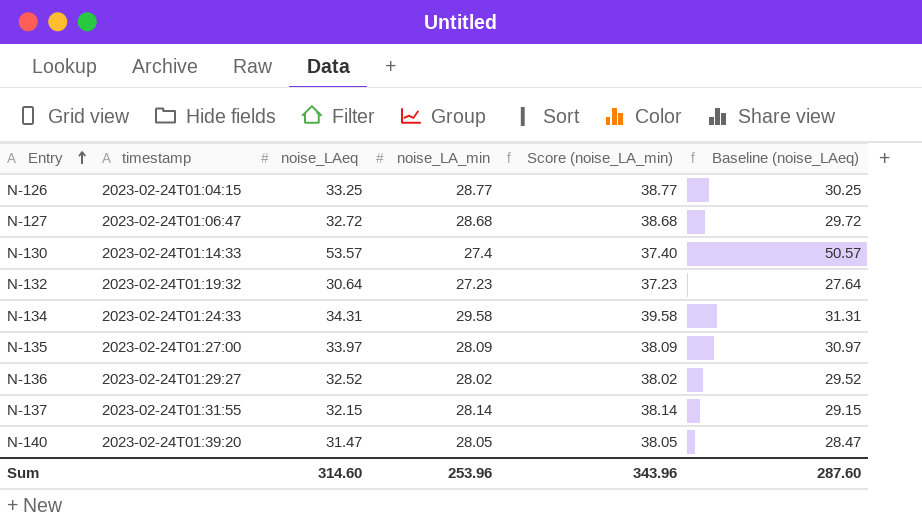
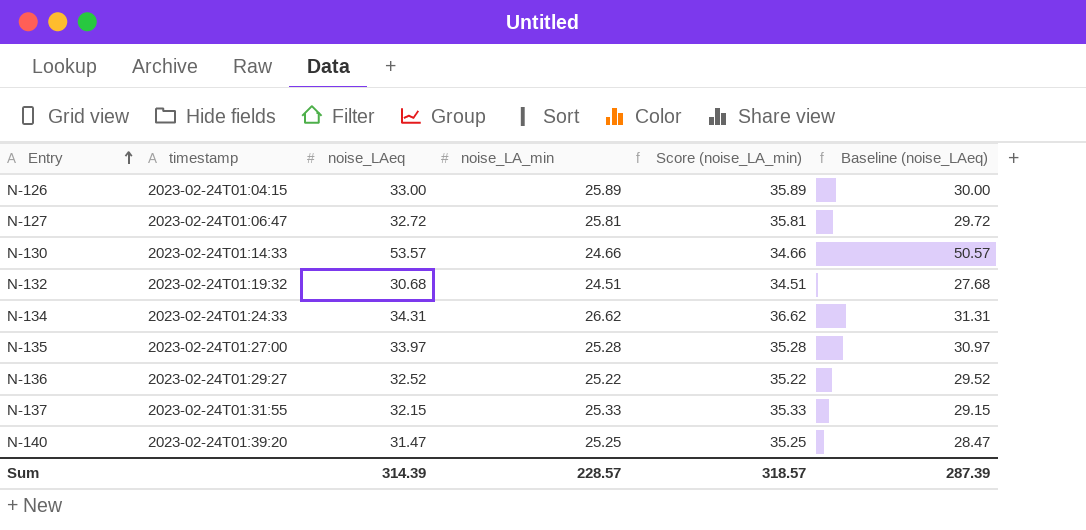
N-126 | noise_LAeq: 33.25 -> 33.00
N-126 | noise_LA_min: 28.77 -> 25.89
N-126 | Score (noise_LA_min): 38.77 -> 35.89
N-126 | Baseline (noise_LAeq): 30.25 -> 30.00
N-127 | noise_LA_min: 28.68 -> 25.81
N-127 | Score (noise_LA_min): 38.68 -> 35.81
N-130 | noise_LA_min: 27.4 -> 24.66
N-130 | Score (noise_LA_min): 37.40 -> 34.66
N-132 | noise_LAeq: 30.64 -> 30.68
N-132 | noise_LA_min: 27.23 -> 24.51
N-132 | Score (noise_LA_min): 37.23 -> 34.51
N-132 | Baseline (noise_LAeq): 27.64 -> 27.68
N-134 | noise_LA_min: 29.58 -> 26.62
N-134 | Score (noise_LA_min): 39.58 -> 36.62
N-135 | noise_LA_min: 28.09 -> 25.28
N-135 | Score (noise_LA_min): 38.09 -> 35.28
N-136 | noise_LA_min: 28.02 -> 25.22
N-136 | Score (noise_LA_min): 38.02 -> 35.22
N-137 | noise_LA_min: 28.14 -> 25.33
N-137 | Score (noise_LA_min): 38.14 -> 35.33
N-140 | noise_LA_min: 28.05 -> 25.25
N-140 | Score (noise_LA_min): 38.05 -> 35.25
Sum | noise_LAeq: 314.60 -> 314.39
Sum | noise_LA_min: 253.96 -> 228.57
Sum | Score (noise_LA_min): 343.96 -> 318.57
Sum | Baseline (noise_LAeq): 287.60 -> 287.39

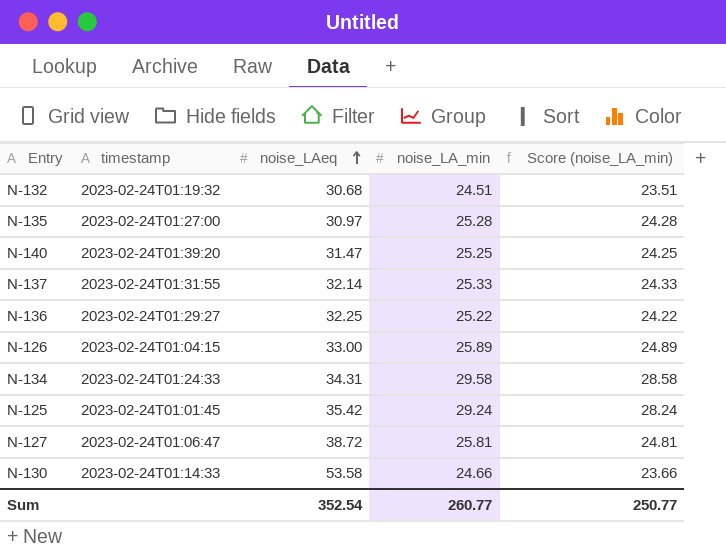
row order: Entry ascending -> noise_LAeq ascending
column Baseline (noise_LAeq) | formula: [noise_LAeq] - 3 -> none
column Score (noise_LA_min) | formula: [noise_LA_min] + 10 -> [noise_LA_min] - 1
N-135 | noise_LAeq: 33.97 -> 30.97
N-137 | noise_LAeq: 32.15 -> 32.14
N-136 | noise_LAeq: 32.52 -> 32.25
N-134 | noise_LA_min: 26.62 -> 29.58
row N-125: none -> 2023-02-24T01:01:45 | 35.42 | 29.24 | 28.24
N-127 | noise_LAeq: 32.72 -> 38.72
N-130 | noise_LAeq: 53.57 -> 53.58
Sum | noise_LAeq: 314.39 -> 352.54
Sum | noise_LA_min: 228.57 -> 260.77
Sum | Score (noise_LA_min): 318.57 -> 250.77

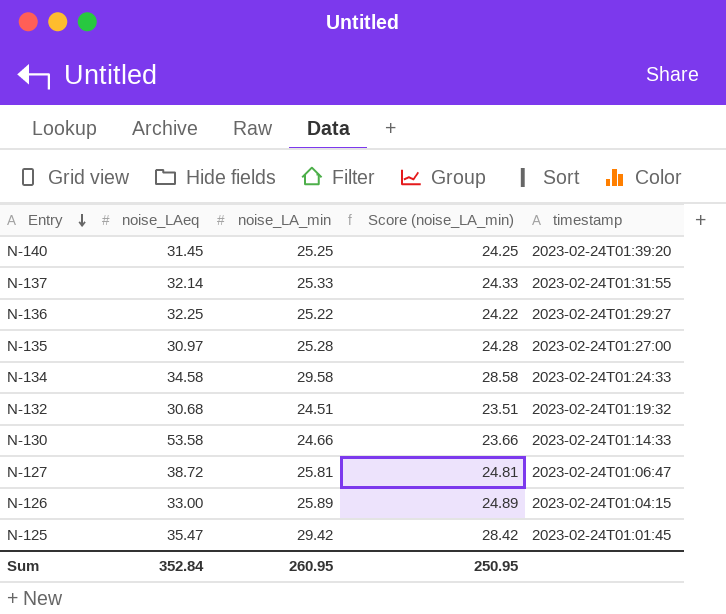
row order: noise_LAeq ascending -> Entry descending
column timestamp | position: 2 -> 5
N-140 | noise_LAeq: 31.47 -> 31.45
N-134 | noise_LAeq: 34.31 -> 34.58
N-125 | noise_LAeq: 35.42 -> 35.47
N-125 | noise_LA_min: 29.24 -> 29.42
N-125 | Score (noise_LA_min): 28.24 -> 28.42
Sum | noise_LAeq: 352.54 -> 352.84
Sum | noise_LA_min: 260.77 -> 260.95
Sum | Score (noise_LA_min): 250.77 -> 250.95

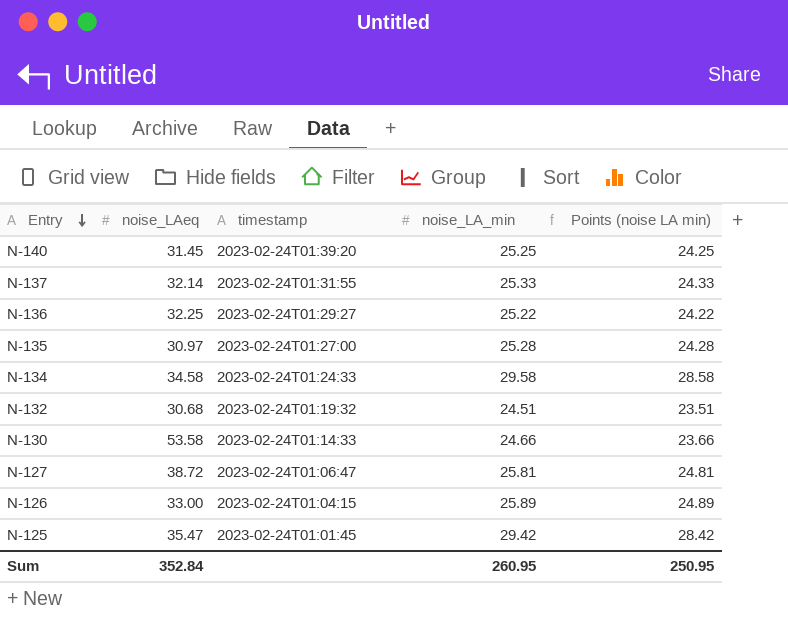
column timestamp | position: 5 -> 3
column name: Score (noise_LA_min) -> Points (noise LA min)

